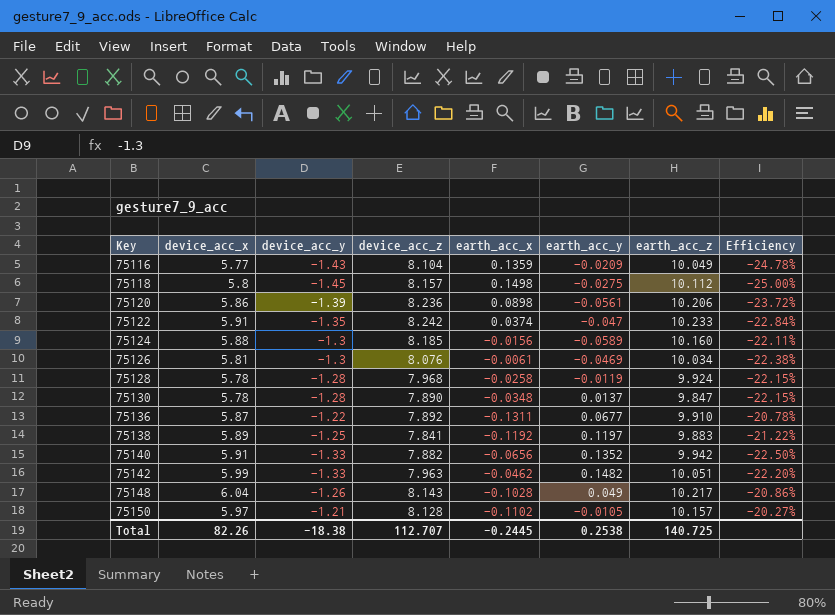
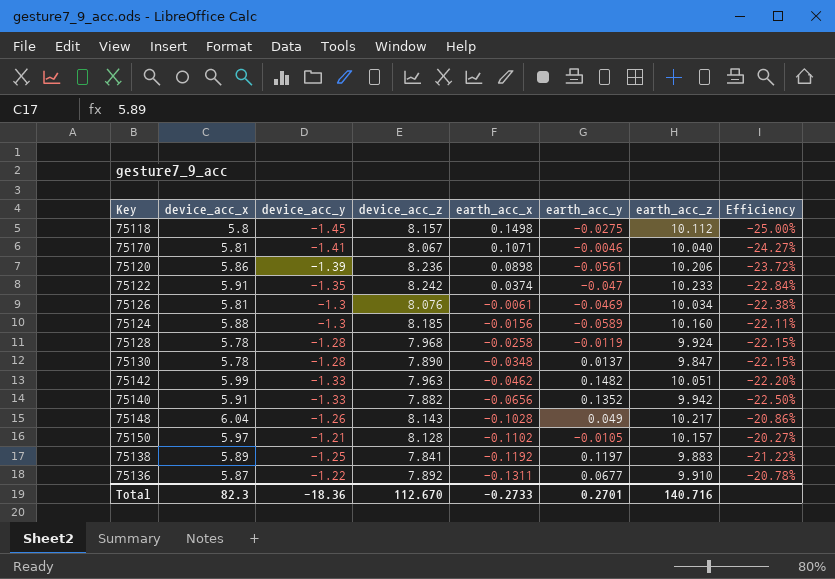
row order: Key ascending -> earth_acc_x descending
row 75116: 5.77 | -1.43 | 8.104 | 0.1359 | -0.0209 | 10.049 | -24.78% -> none
row 75170: none -> 5.81 | -1.41 | 8.067 | 0.1071 | -0.0046 | 10.040 | -24.27%
Total | device_acc_x: 82.26 -> 82.3
Total | device_acc_y: -18.38 -> -18.36
Total | device_acc_z: 112.707 -> 112.670
Total | earth_acc_x: -0.2445 -> -0.2733
Total | earth_acc_y: 0.2538 -> 0.2701
Total | earth_acc_z: 140.725 -> 140.716

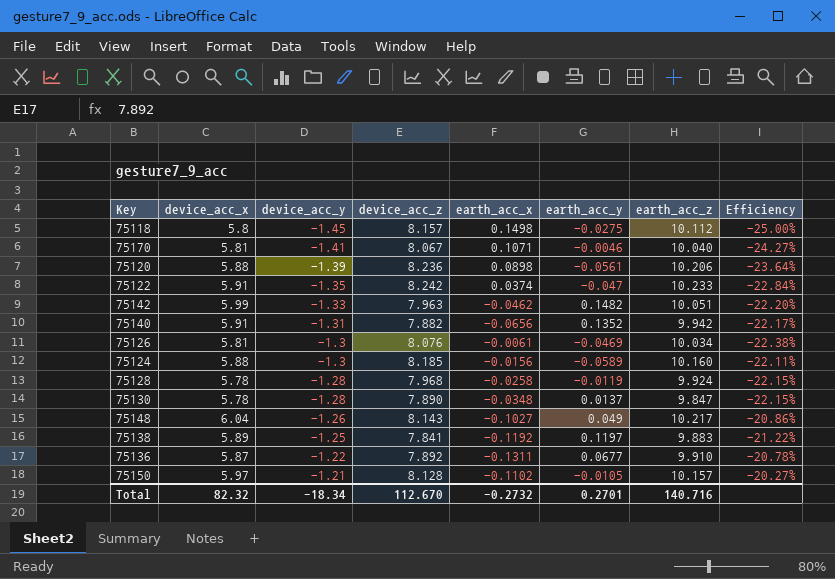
row order: earth_acc_x descending -> device_acc_y ascending
75120 | device_acc_x: 5.86 -> 5.88
75120 | Efficiency: -23.72% -> -23.64%
75140 | device_acc_y: -1.33 -> -1.31
75140 | Efficiency: -22.50% -> -22.17%
75148 | earth_acc_x: -0.1028 -> -0.1027
Total | device_acc_x: 82.3 -> 82.32
Total | device_acc_y: -18.36 -> -18.34
Total | earth_acc_x: -0.2733 -> -0.2732

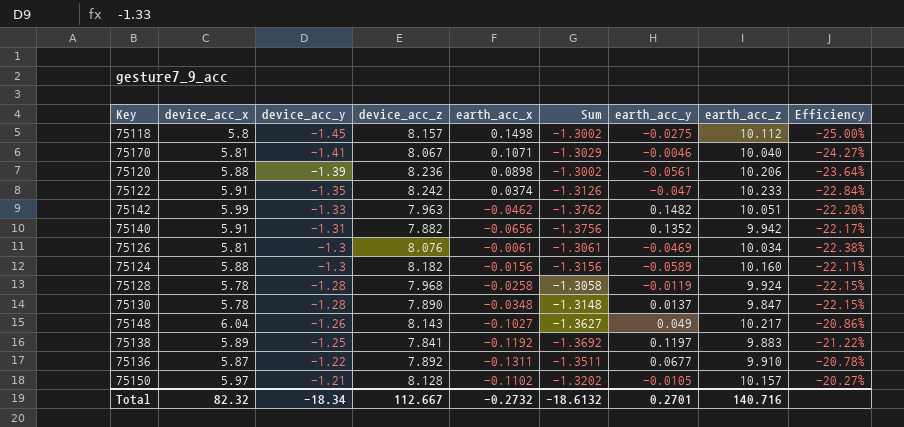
column Sum | formula: none -> [device_acc_y] + [earth_acc_x]
75124 | device_acc_z: 8.185 -> 8.182
Total | device_acc_z: 112.670 -> 112.667

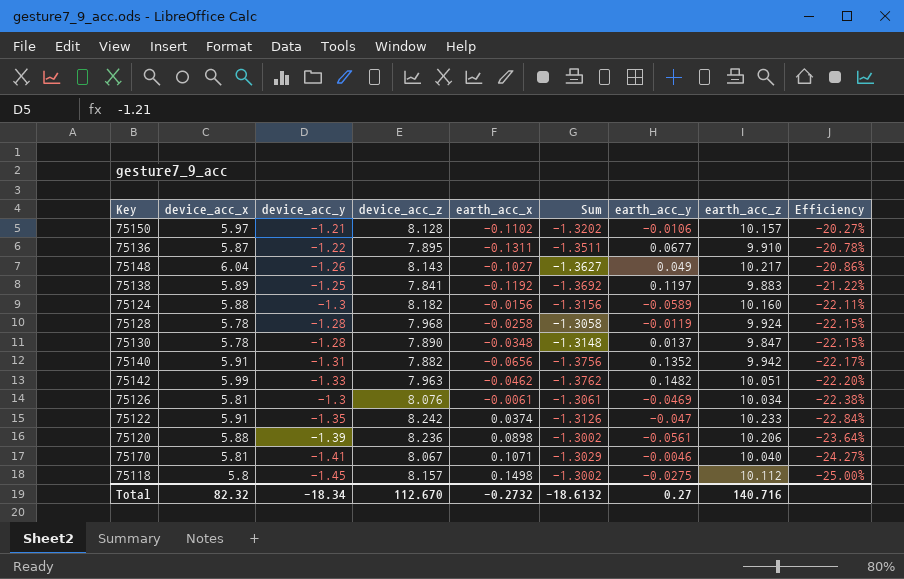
row order: device_acc_y ascending -> Efficiency descending
75150 | earth_acc_y: -0.0105 -> -0.0106
75136 | device_acc_z: 7.892 -> 7.895
Total | device_acc_z: 112.667 -> 112.670
Total | earth_acc_y: 0.2701 -> 0.27

